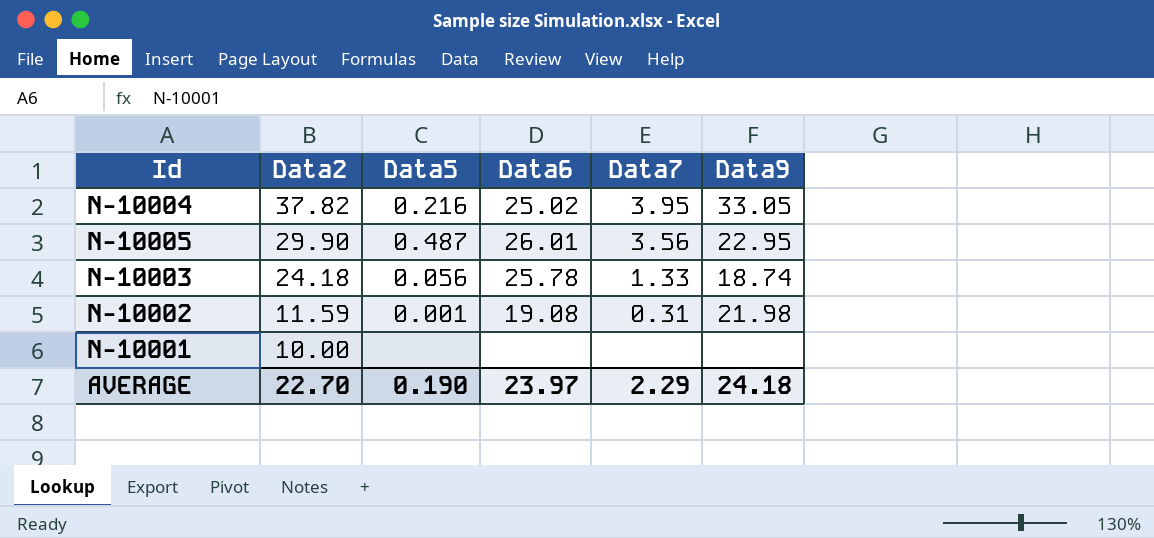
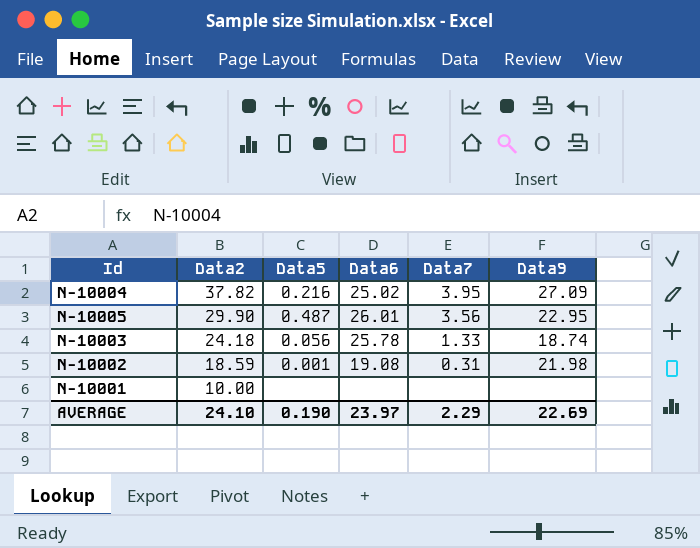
N-10004 | Data9: 33.05 -> 27.09
N-10002 | Data2: 11.59 -> 18.59
AVERAGE | Data2: 22.70 -> 24.10
AVERAGE | Data9: 24.18 -> 22.69

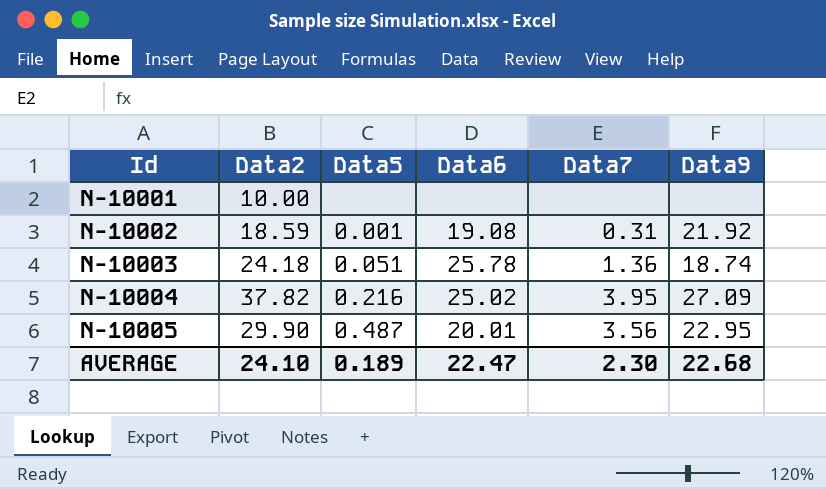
row order: Data2 descending -> Id ascending
N-10002 | Data9: 21.98 -> 21.92
N-10003 | Data5: 0.056 -> 0.051
N-10003 | Data7: 1.33 -> 1.36
N-10005 | Data6: 26.01 -> 20.01
AVERAGE | Data5: 0.190 -> 0.189
AVERAGE | Data6: 23.97 -> 22.47
AVERAGE | Data7: 2.29 -> 2.30
AVERAGE | Data9: 22.69 -> 22.68

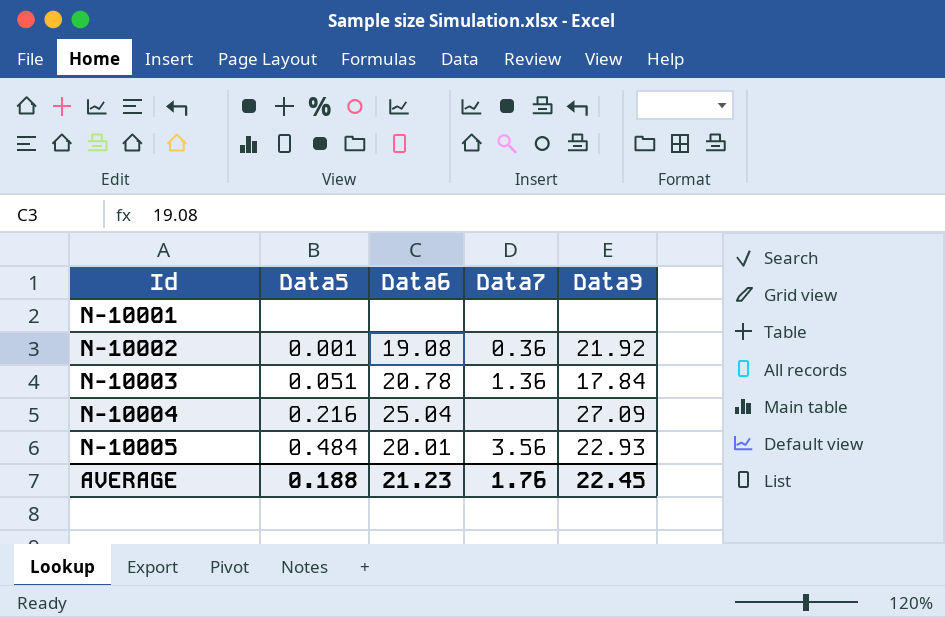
column Data2 | position: 2 -> none
N-10002 | Data7: 0.31 -> 0.36
N-10003 | Data6: 25.78 -> 20.78
N-10003 | Data9: 18.74 -> 17.84
N-10004 | Data6: 25.02 -> 25.04
N-10004 | Data7: 3.95 -> none
N-10005 | Data5: 0.487 -> 0.484
N-10005 | Data9: 22.95 -> 22.93
AVERAGE | Data5: 0.189 -> 0.188
AVERAGE | Data6: 22.47 -> 21.23
AVERAGE | Data7: 2.30 -> 1.76
AVERAGE | Data9: 22.68 -> 22.45

